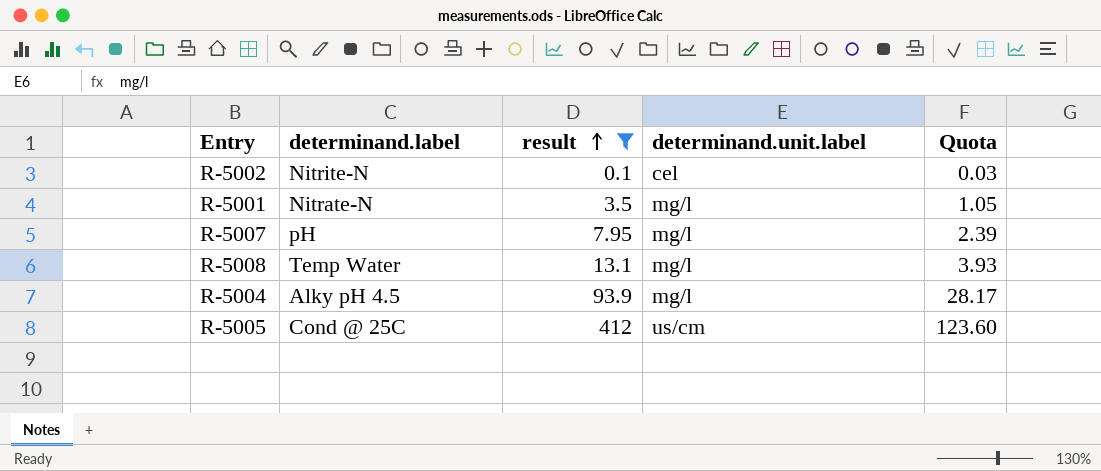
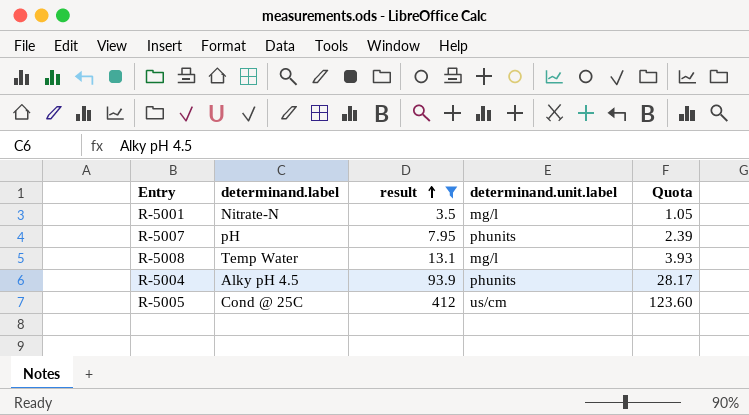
row R-5002: Nitrite-N | 0.1 | cel | 0.03 -> none
R-5007 | determinand.unit.label: mg/l -> phunits
R-5004 | determinand.unit.label: mg/l -> phunits

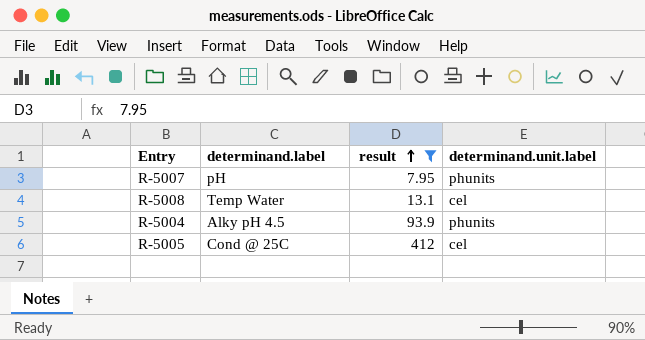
column Quota | formula: [result] * 0.3 -> none
row R-5001: Nitrate-N | 3.5 | mg/l | 1.05 -> none
R-5008 | determinand.unit.label: mg/l -> cel
R-5005 | determinand.unit.label: us/cm -> cel

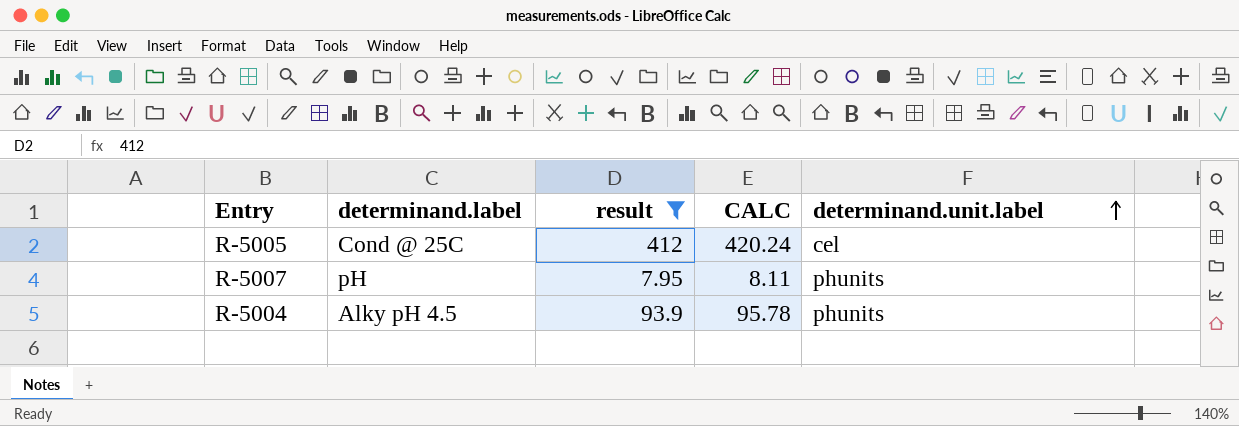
row order: result ascending -> determinand.unit.label ascending
column CALC | formula: none -> [result] * 1.02
row R-5008: Temp Water | 13.1 | cel -> none

